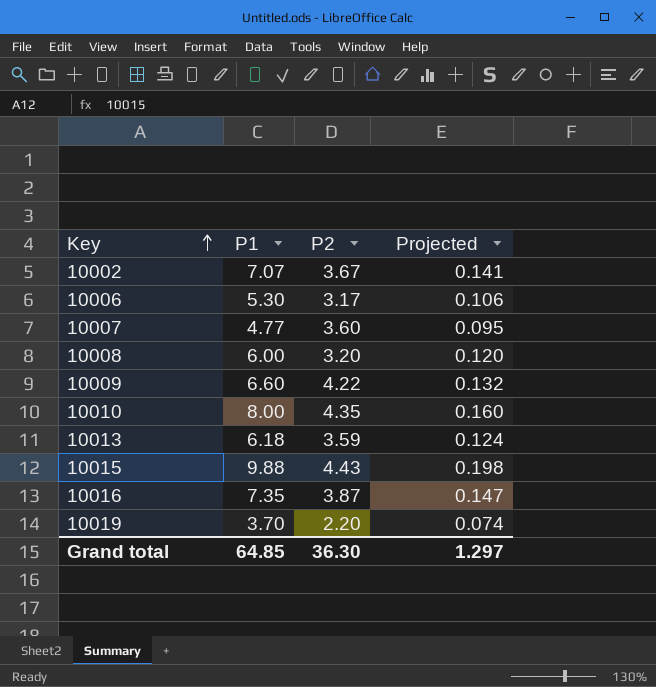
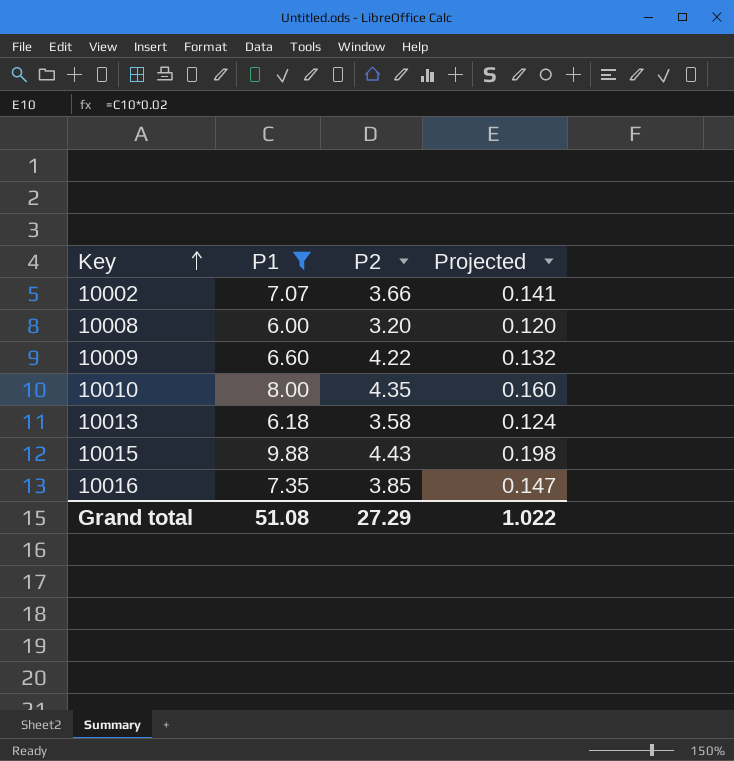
filter: none -> P1 >= 6.00
10002 | P2: 3.67 -> 3.66
10013 | P2: 3.59 -> 3.58
10016 | P2: 3.87 -> 3.85
Grand total | P1: 64.85 -> 51.08
Grand total | P2: 36.30 -> 27.29
Grand total | Projected: 1.297 -> 1.022

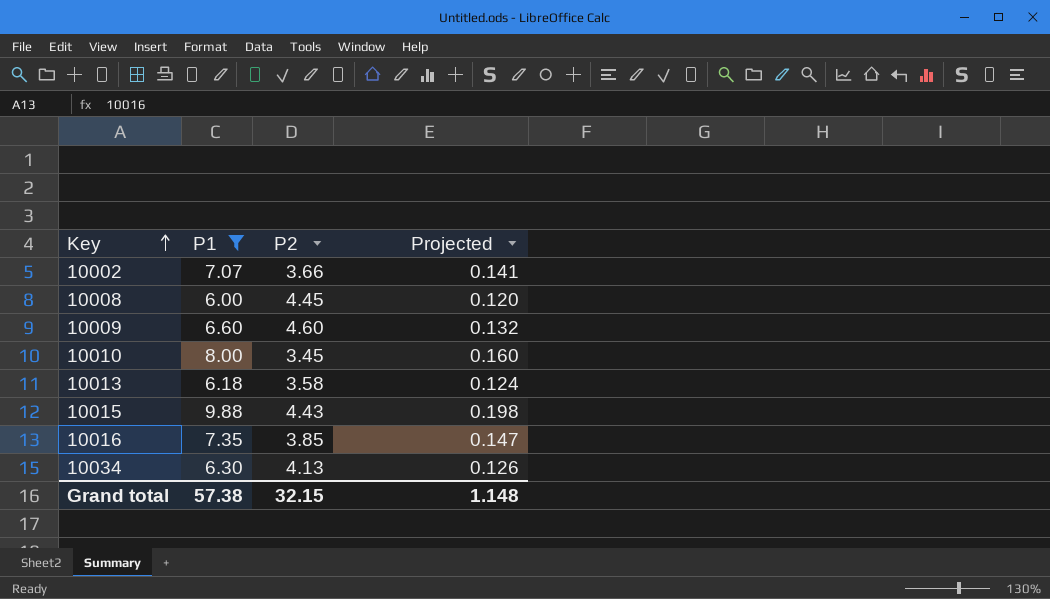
10008 | P2: 3.20 -> 4.45
10009 | P2: 4.22 -> 4.60
10010 | P2: 4.35 -> 3.45
row 10034: none -> 6.30 | 4.13 | 0.126
Grand total | P1: 51.08 -> 57.38
Grand total | P2: 27.29 -> 32.15
Grand total | Projected: 1.022 -> 1.148

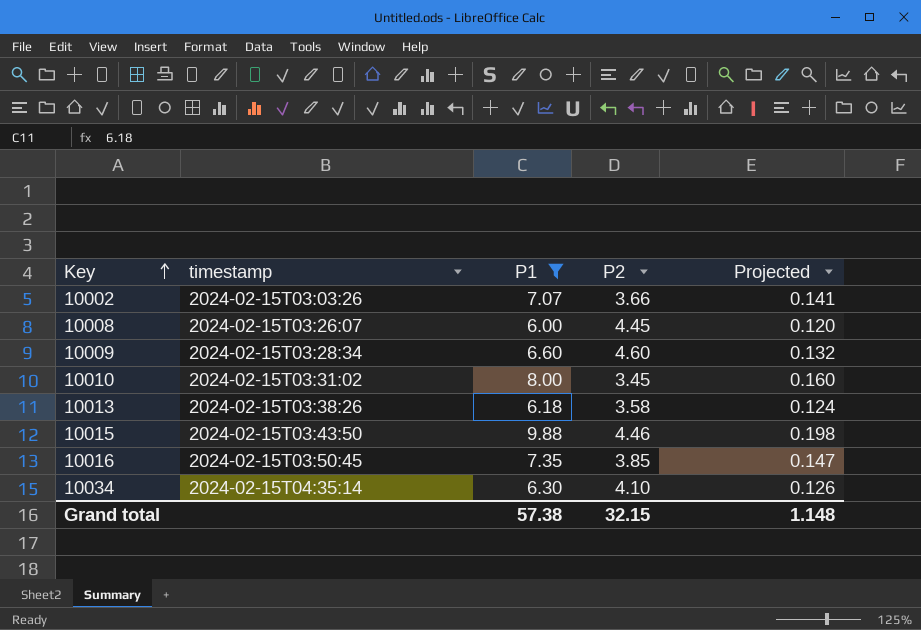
column timestamp | position: none -> 2
10015 | P2: 4.43 -> 4.46
10034 | P2: 4.13 -> 4.10

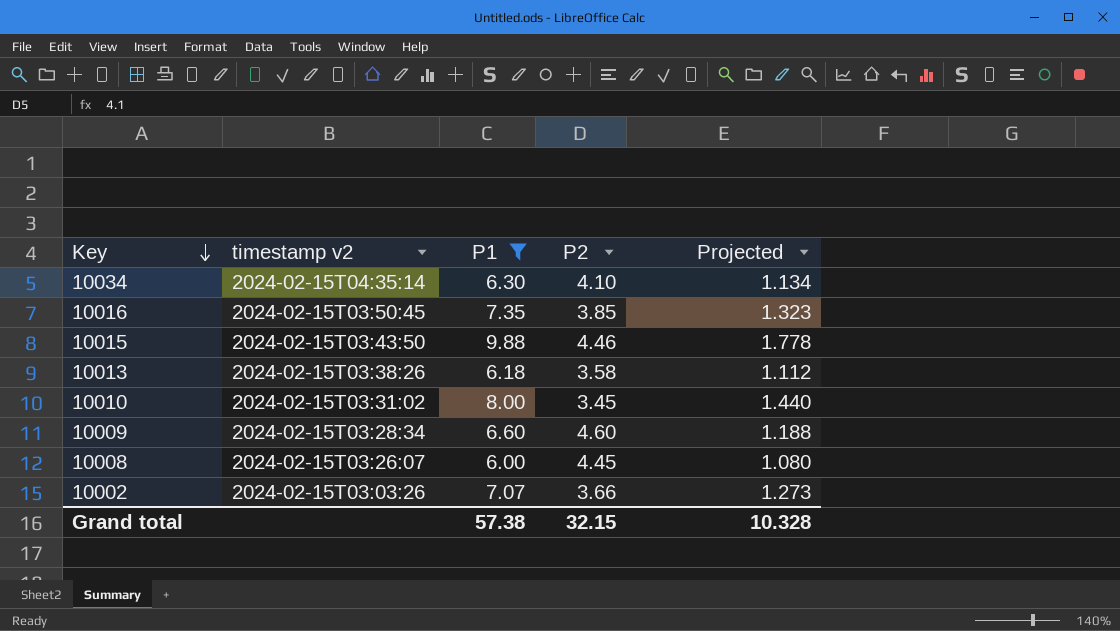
row order: Key ascending -> Key descending
column name: timestamp -> timestamp v2
column Projected | formula: [P1] * 0.02 -> [P1] * 0.18
Grand total | Projected: 1.148 -> 10.328

